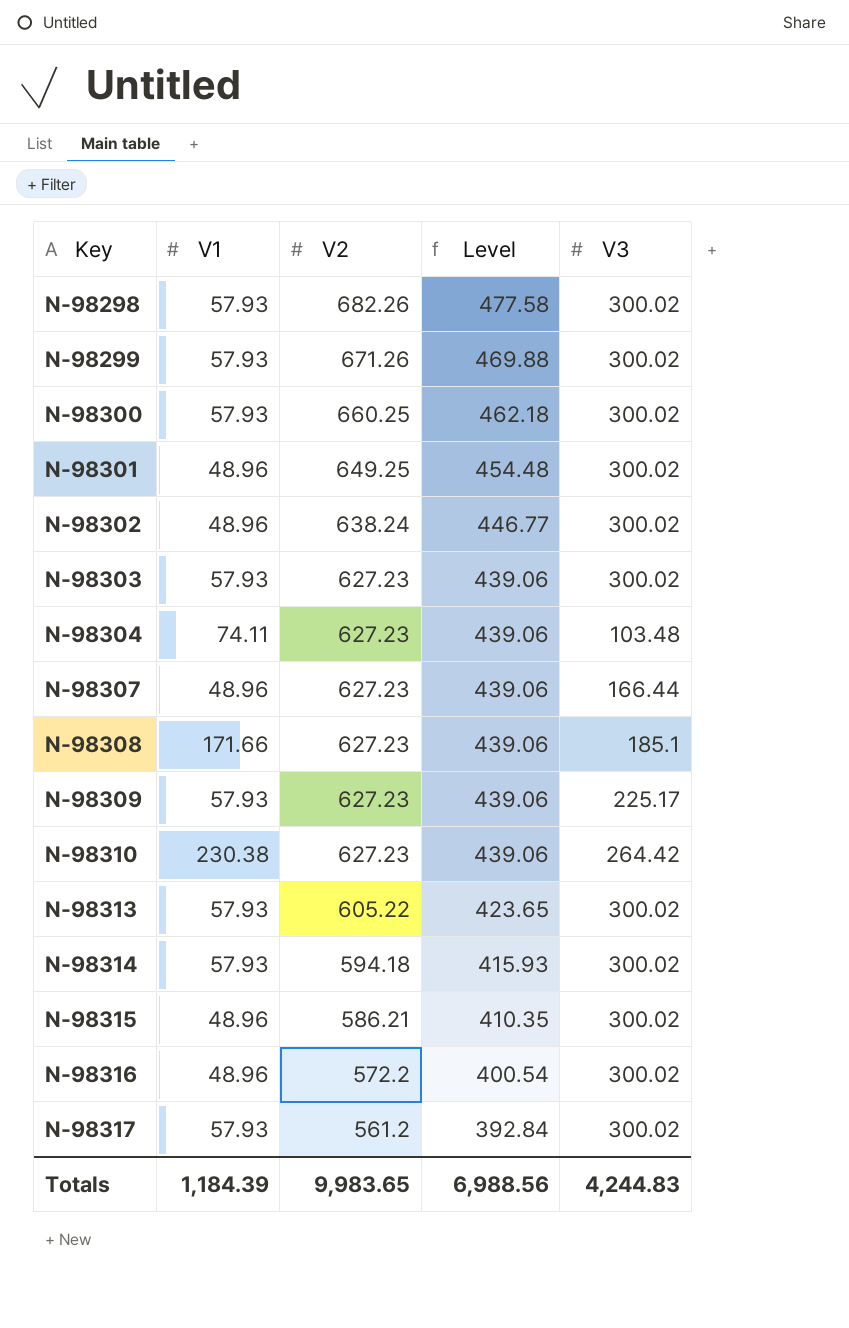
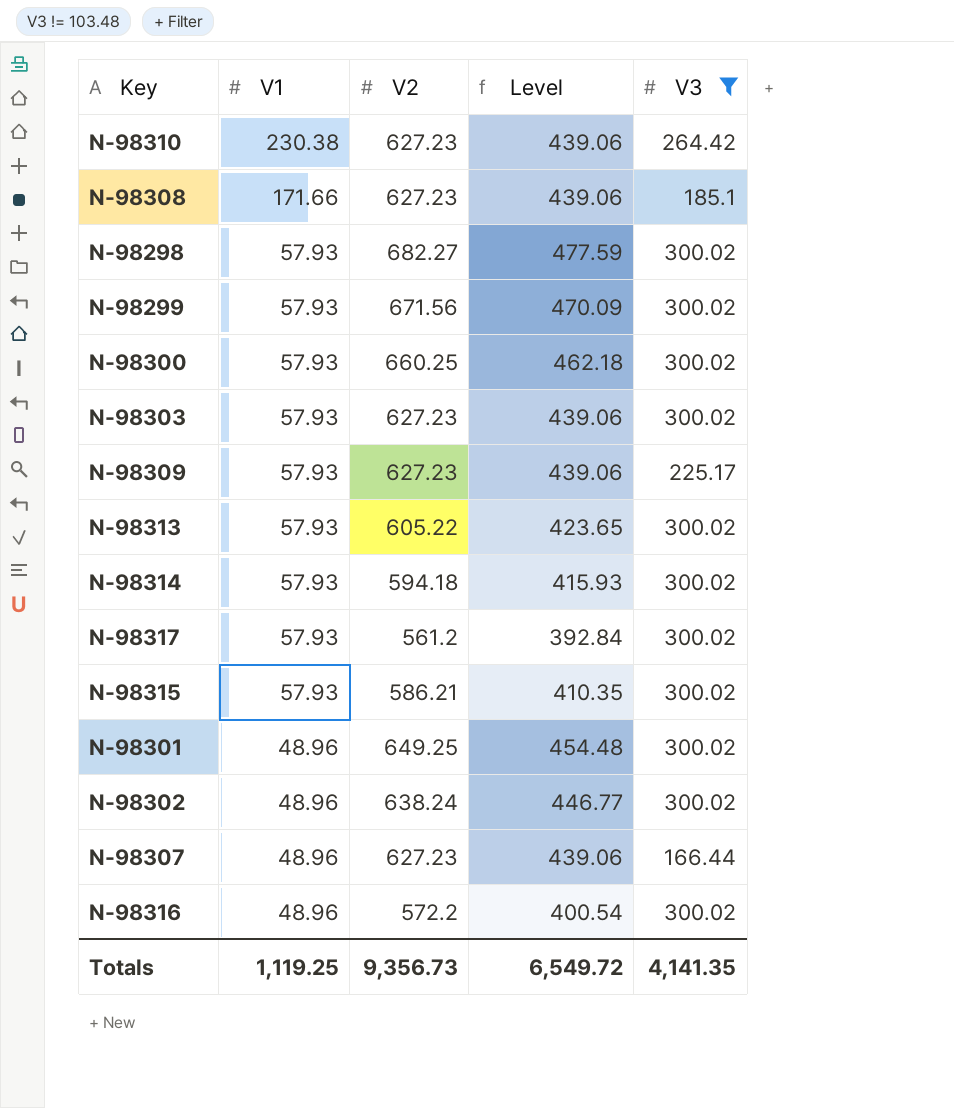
filter: none -> V3 != 103.48
row order: Key ascending -> V1 descending
N-98298 | V2: 682.26 -> 682.27
N-98298 | Level: 477.58 -> 477.59
N-98299 | V2: 671.26 -> 671.56
N-98299 | Level: 469.88 -> 470.09
N-98315 | V1: 48.96 -> 57.93
Totals | V1: 1,184.39 -> 1,119.25
Totals | V2: 9,983.65 -> 9,356.73
Totals | Level: 6,988.56 -> 6,549.72
Totals | V3: 4,244.83 -> 4,141.35

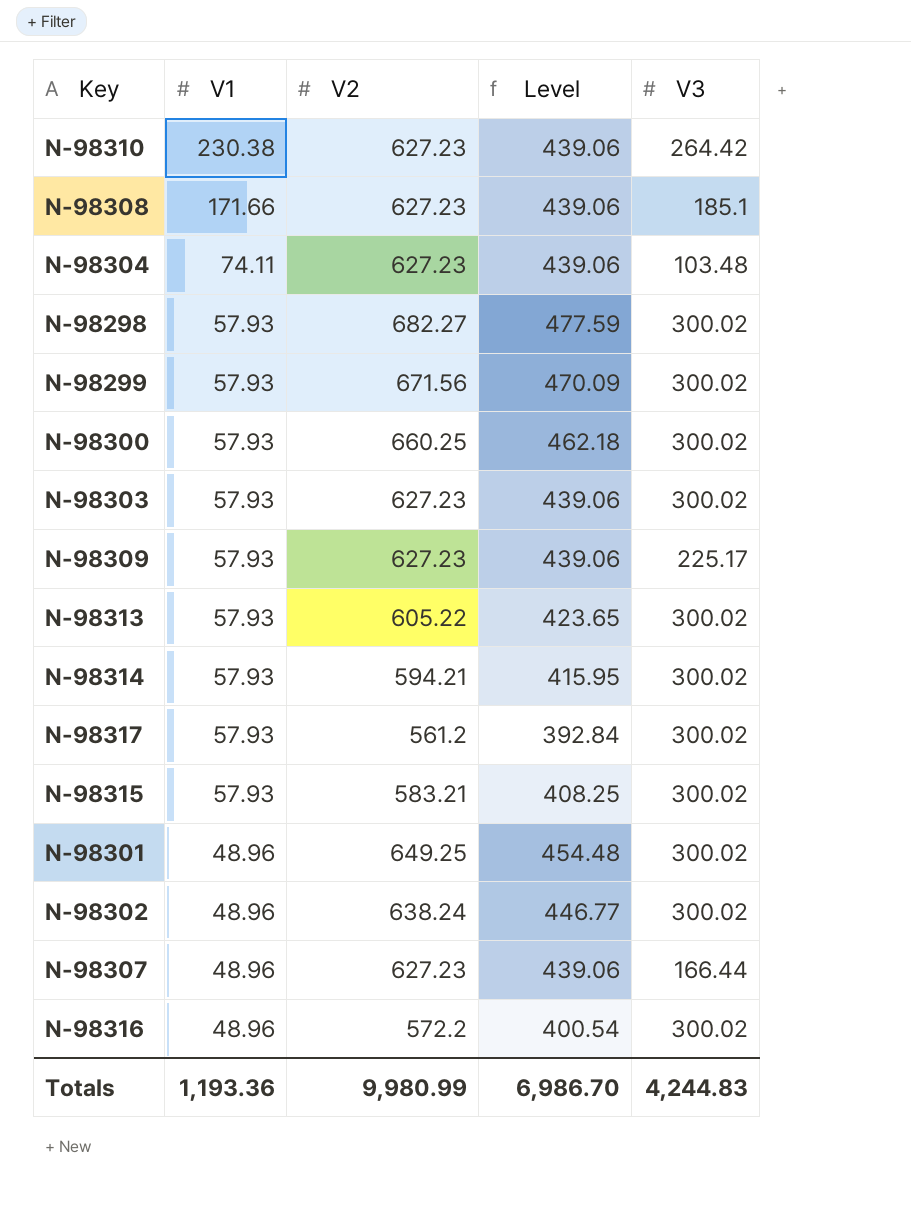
filter: V3 != 103.48 -> none
N-98314 | V2: 594.18 -> 594.21
N-98314 | Level: 415.93 -> 415.95
N-98315 | V2: 586.21 -> 583.21
N-98315 | Level: 410.35 -> 408.25
Totals | V1: 1,119.25 -> 1,193.36
Totals | V2: 9,356.73 -> 9,980.99
Totals | Level: 6,549.72 -> 6,986.70
Totals | V3: 4,141.35 -> 4,244.83

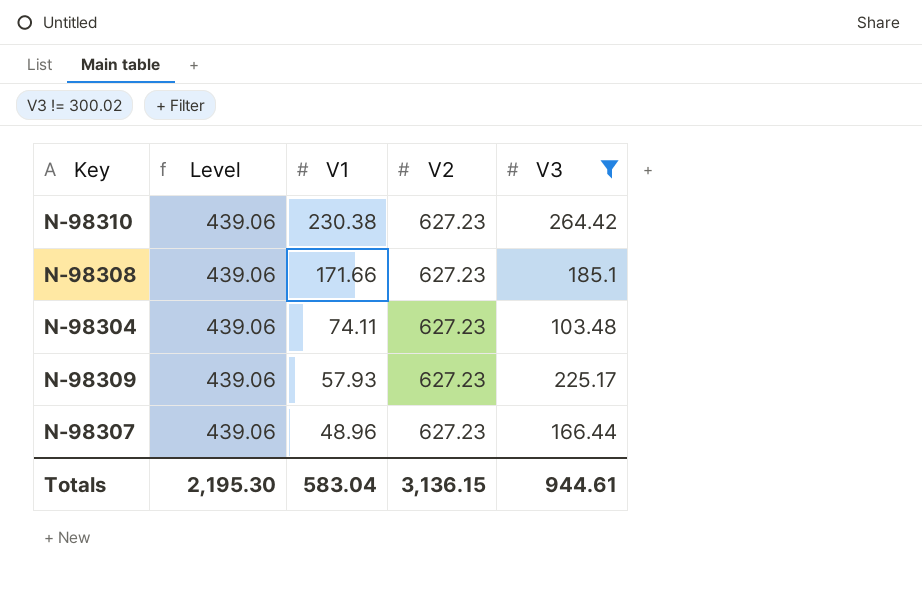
filter: none -> V3 != 300.02
column Level | position: 4 -> 2
Totals | Level: 6,986.70 -> 2,195.30
Totals | V1: 1,193.36 -> 583.04
Totals | V2: 9,980.99 -> 3,136.15
Totals | V3: 4,244.83 -> 944.61

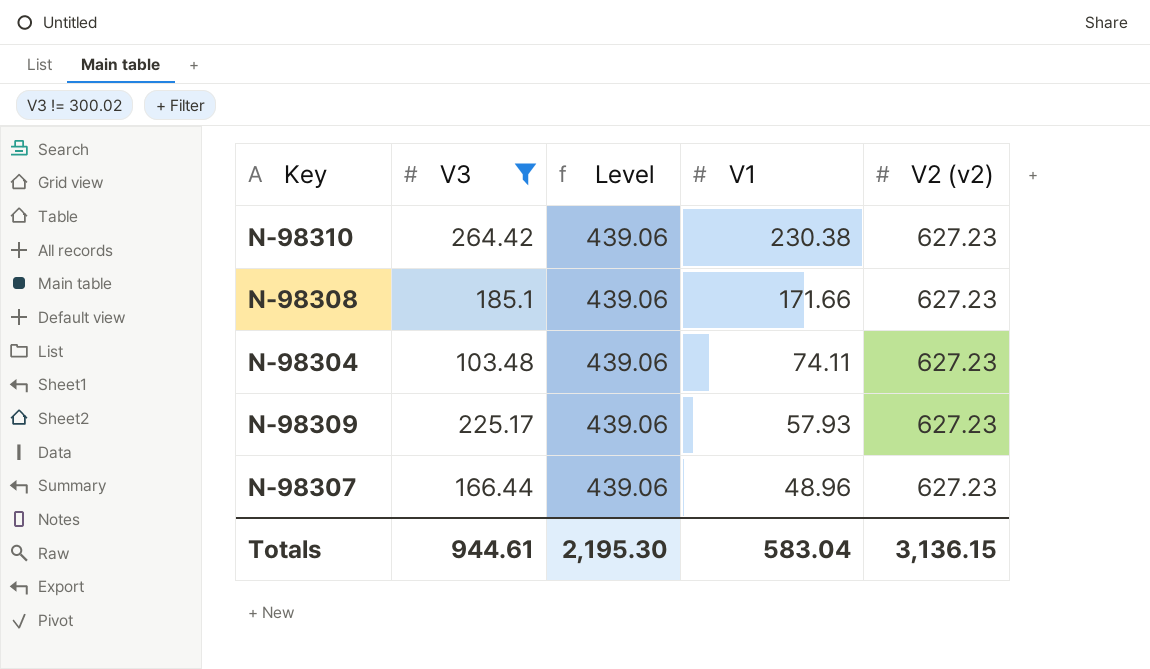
column V3 | position: 5 -> 2
column name: V2 -> V2 (v2)

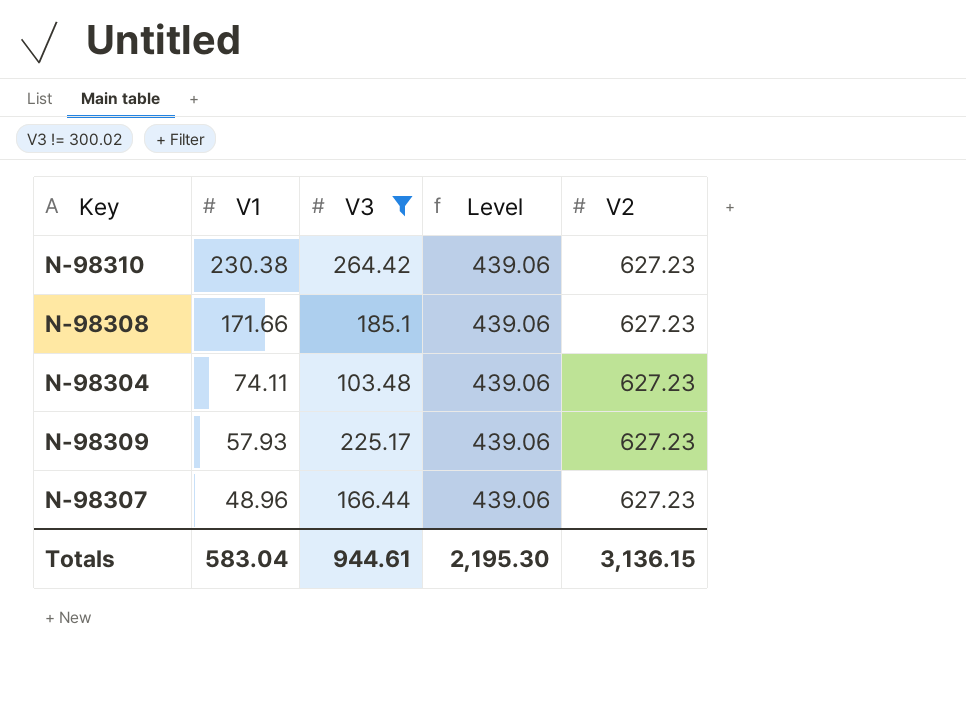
column V1 | position: 4 -> 2
column name: V2 (v2) -> V2

